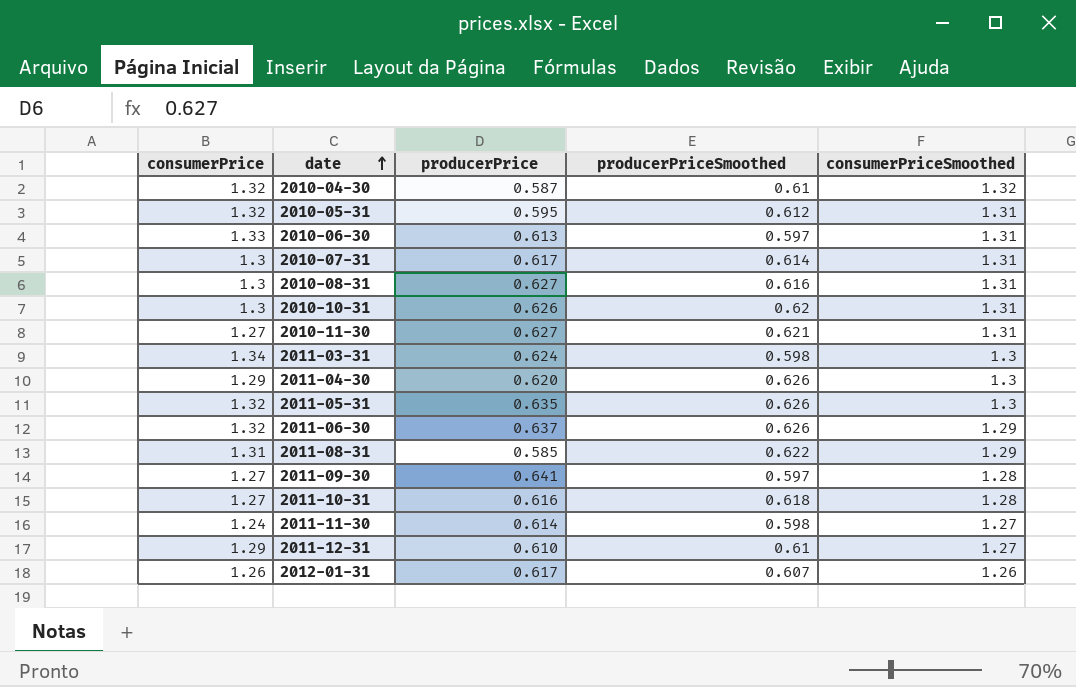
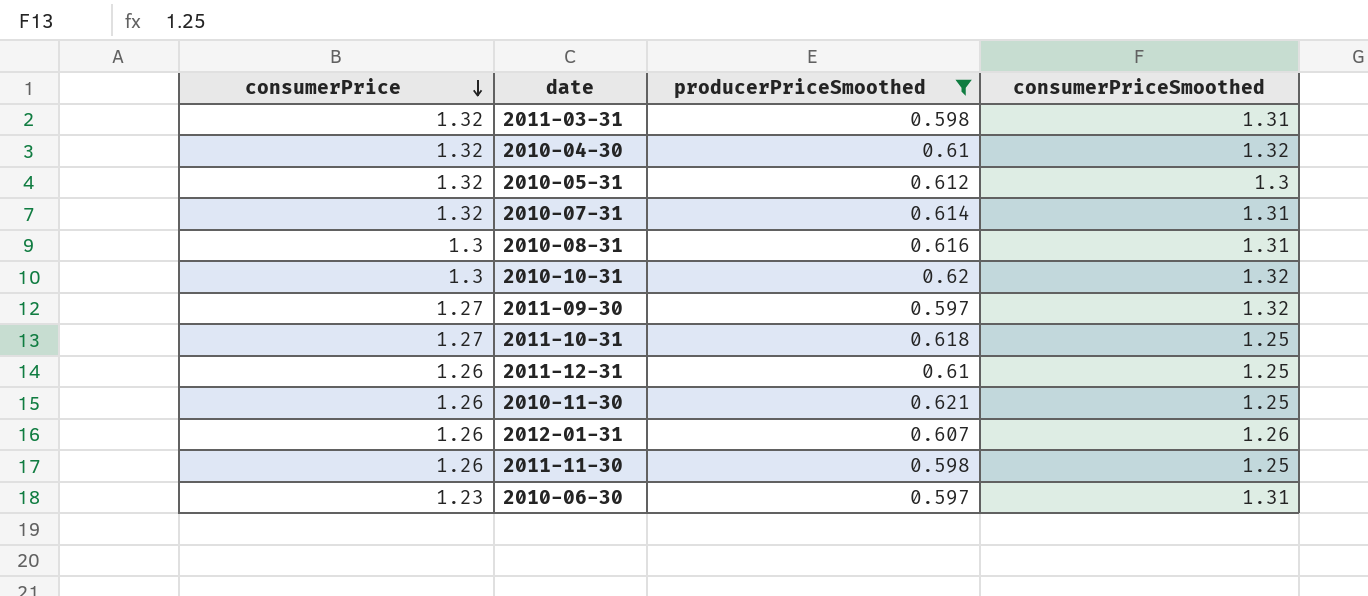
filter: none -> producerPriceSmoothed <= 0.621
row order: date ascending -> consumerPrice descending
column producerPrice | position: 3 -> none
2011-03-31 | consumerPrice: 1.34 -> 1.32
2011-03-31 | consumerPriceSmoothed: 1.3 -> 1.31
2010-05-31 | consumerPriceSmoothed: 1.31 -> 1.3
2010-07-31 | consumerPrice: 1.3 -> 1.32
2010-10-31 | consumerPriceSmoothed: 1.31 -> 1.32
2011-09-30 | consumerPriceSmoothed: 1.28 -> 1.32
2011-10-31 | consumerPriceSmoothed: 1.28 -> 1.25
2011-12-31 | consumerPrice: 1.29 -> 1.26
2011-12-31 | consumerPriceSmoothed: 1.27 -> 1.25
2010-11-30 | consumerPrice: 1.27 -> 1.26
2010-11-30 | consumerPriceSmoothed: 1.31 -> 1.25
2011-11-30 | consumerPrice: 1.24 -> 1.26
2011-11-30 | consumerPriceSmoothed: 1.27 -> 1.25
2010-06-30 | consumerPrice: 1.33 -> 1.23

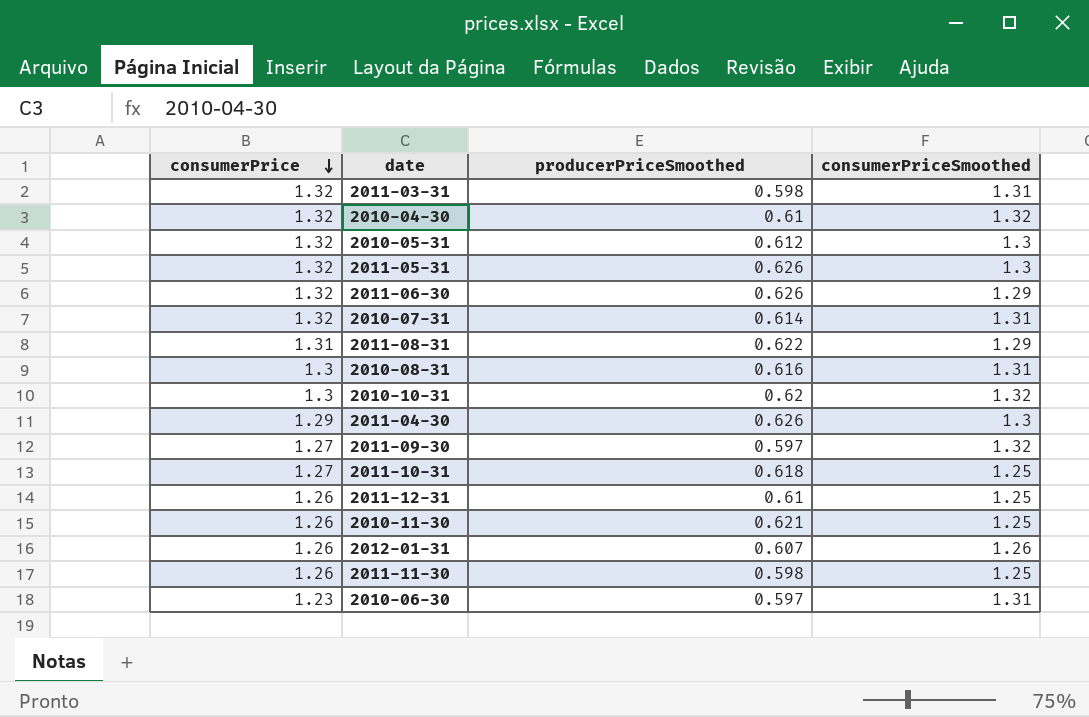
filter: producerPriceSmoothed <= 0.621 -> none

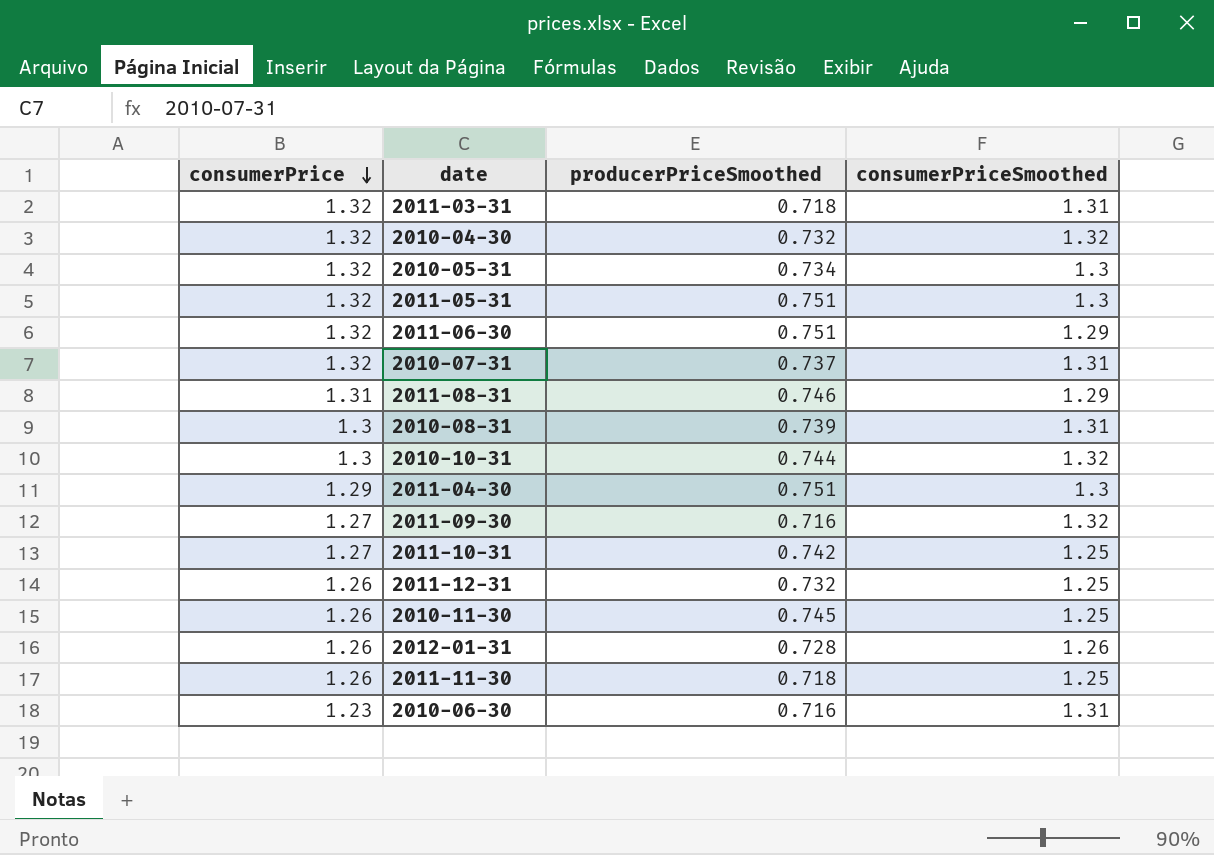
2011-03-31 | producerPriceSmoothed: 0.598 -> 0.718
2010-04-30 | producerPriceSmoothed: 0.61 -> 0.732
2010-05-31 | producerPriceSmoothed: 0.612 -> 0.734
2011-05-31 | producerPriceSmoothed: 0.626 -> 0.751
2011-06-30 | producerPriceSmoothed: 0.626 -> 0.751
2010-07-31 | producerPriceSmoothed: 0.614 -> 0.737
2011-08-31 | producerPriceSmoothed: 0.622 -> 0.746
2010-08-31 | producerPriceSmoothed: 0.616 -> 0.739
2010-10-31 | producerPriceSmoothed: 0.62 -> 0.744
2011-04-30 | producerPriceSmoothed: 0.626 -> 0.751
2011-09-30 | producerPriceSmoothed: 0.597 -> 0.716
2011-10-31 | producerPriceSmoothed: 0.618 -> 0.742
2011-12-31 | producerPriceSmoothed: 0.61 -> 0.732
2010-11-30 | producerPriceSmoothed: 0.621 -> 0.745
2012-01-31 | producerPriceSmoothed: 0.607 -> 0.728
2011-11-30 | producerPriceSmoothed: 0.598 -> 0.718
2010-06-30 | producerPriceSmoothed: 0.597 -> 0.716

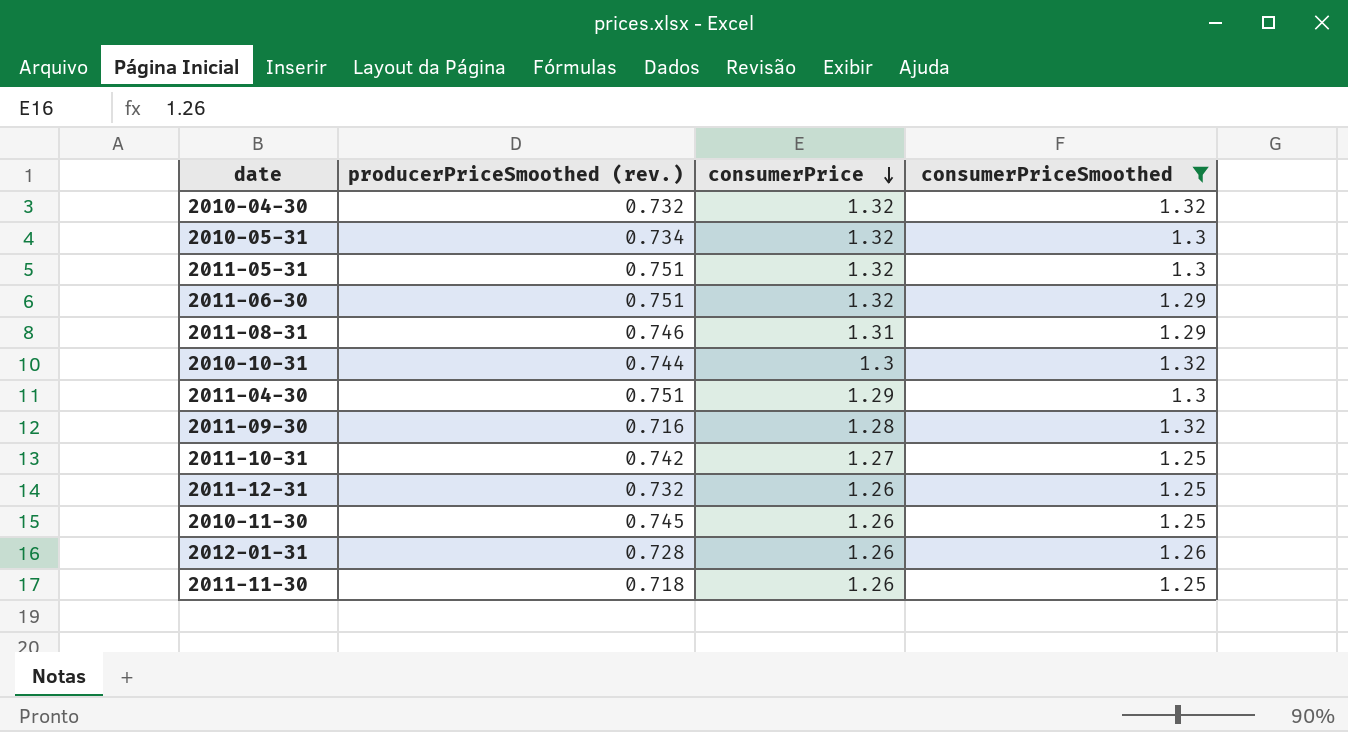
filter: none -> consumerPriceSmoothed != 1.31
column name: producerPriceSmoothed -> producerPriceSmoothed (rev.)
column consumerPrice | position: 1 -> 3
2011-09-30 | consumerPrice: 1.27 -> 1.28

